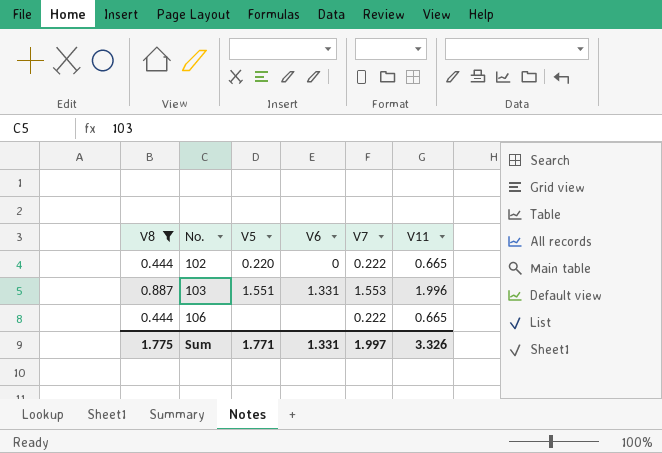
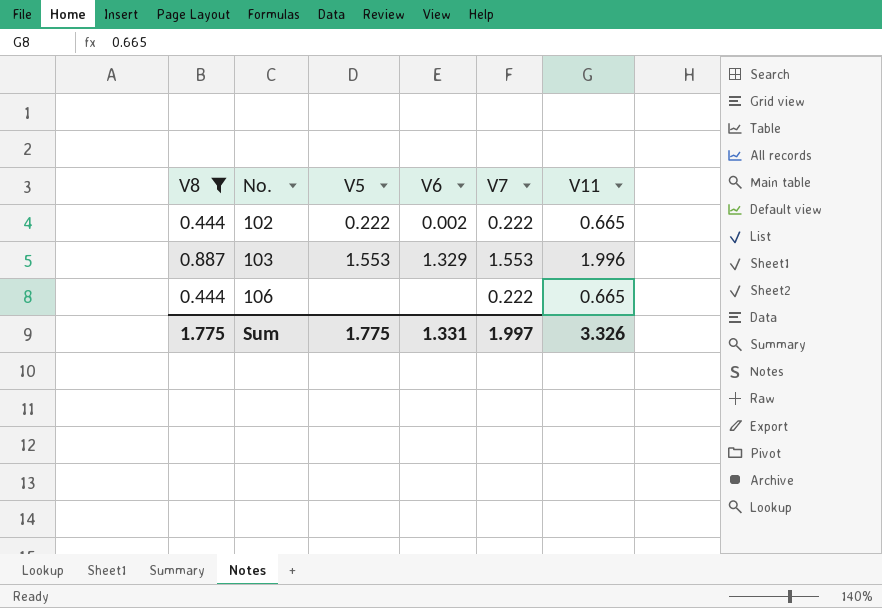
102 | V5: 0.220 -> 0.222
102 | V6: 0 -> 0.002
103 | V5: 1.551 -> 1.553
103 | V6: 1.331 -> 1.329
Sum | V5: 1.771 -> 1.775

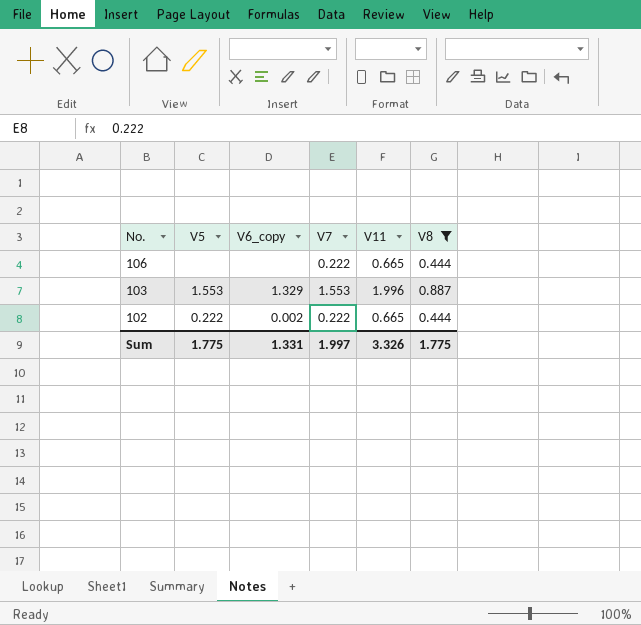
row order: No. ascending -> No. descending
column name: V6 -> V6_copy
column V8 | position: 1 -> 6

